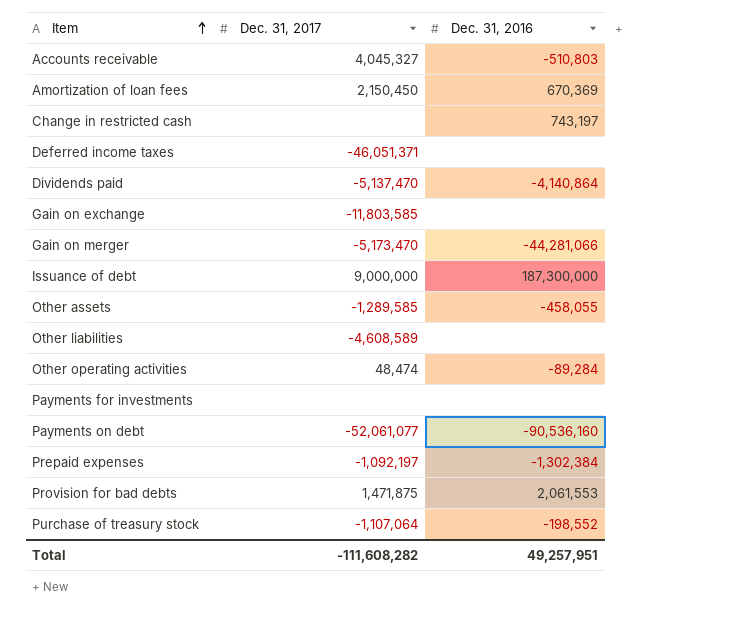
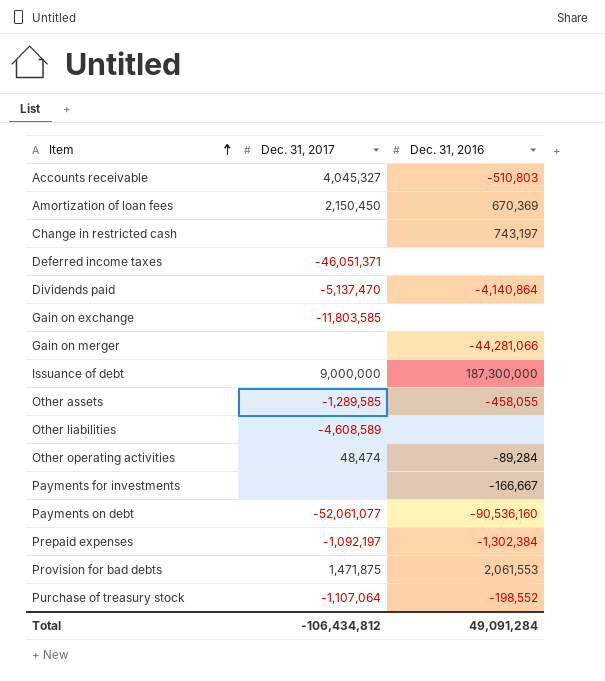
Gain on merger | Dec. 31, 2017: -5,173,470 -> none
Payments for investments | Dec. 31, 2016: none -> -166,667
Total | Dec. 31, 2017: -111,608,282 -> -106,434,812
Total | Dec. 31, 2016: 49,257,951 -> 49,091,284

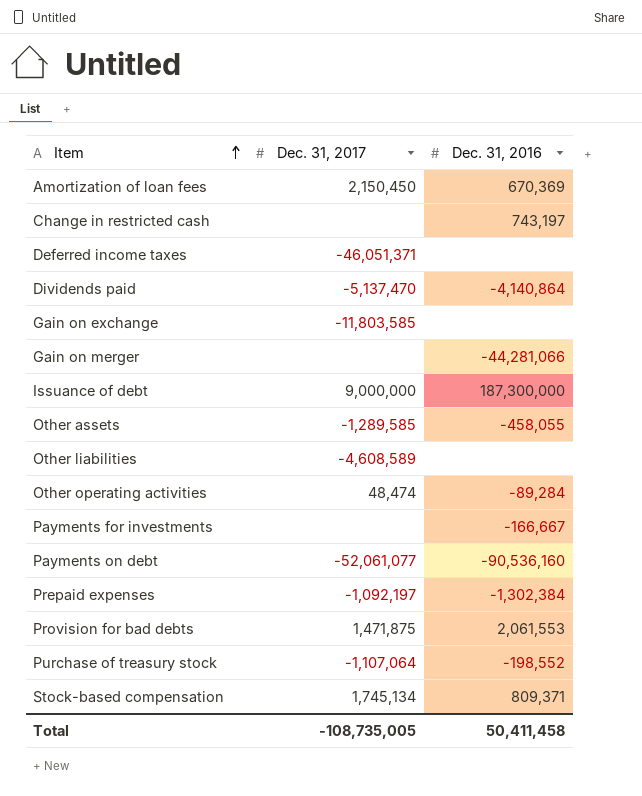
row Accounts receivable: 4,045,327 | -510,803 -> none
row Stock-based compensation: none -> 1,745,134 | 809,371
Total | Dec. 31, 2017: -106,434,812 -> -108,735,005
Total | Dec. 31, 2016: 49,091,284 -> 50,411,458

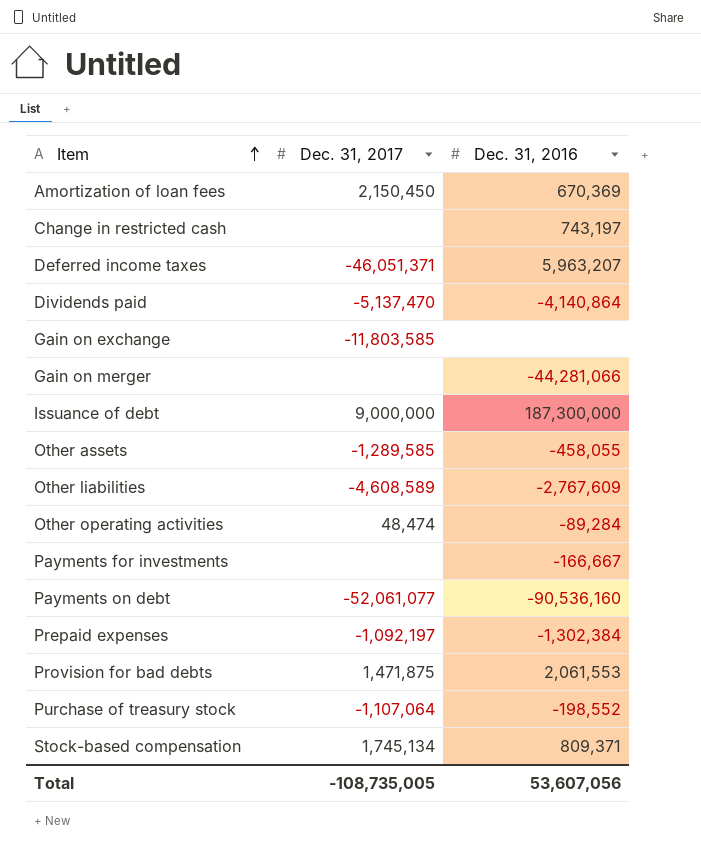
Deferred income taxes | Dec. 31, 2016: none -> 5,963,207
Other liabilities | Dec. 31, 2016: none -> -2,767,609
Total | Dec. 31, 2016: 50,411,458 -> 53,607,056

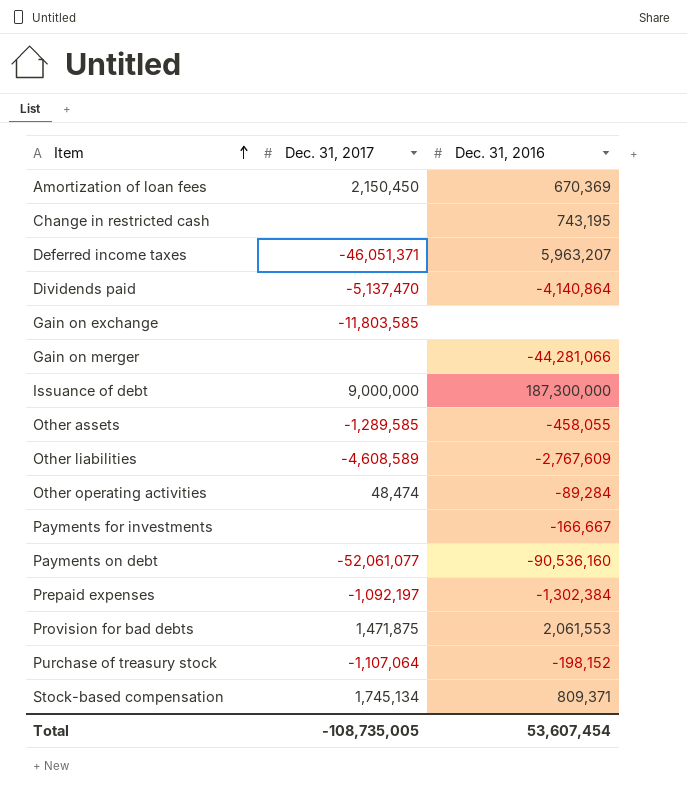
Change in restricted cash | Dec. 31, 2016: 743,197 -> 743,195
Purchase of treasury stock | Dec. 31, 2016: -198,552 -> -198,152
Total | Dec. 31, 2016: 53,607,056 -> 53,607,454

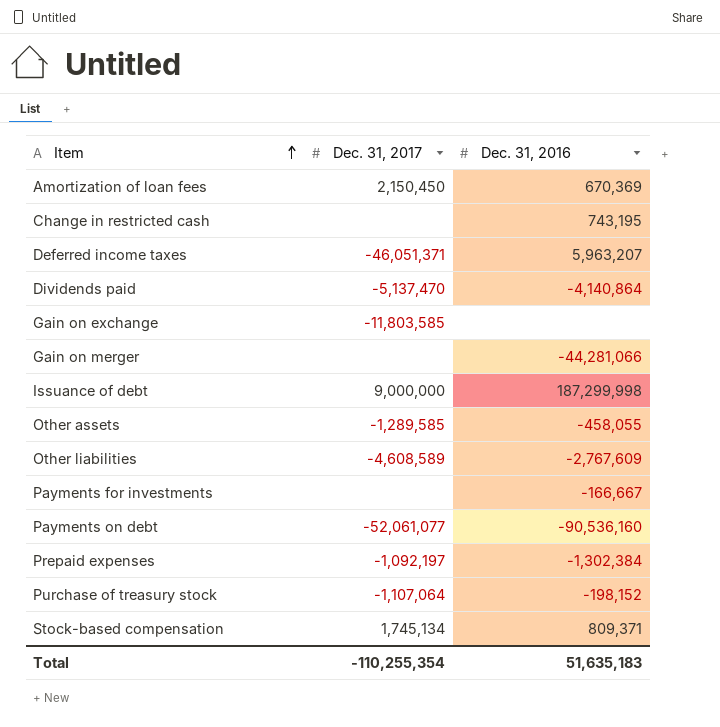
row Other operating activities: 48,474 | -89,284 -> none
row Provision for bad debts: 1,471,875 | 2,061,553 -> none
Issuance of debt | Dec. 31, 2016: 187,300,000 -> 187,299,998
Total | Dec. 31, 2017: -108,735,005 -> -110,255,354
Total | Dec. 31, 2016: 53,607,454 -> 51,635,183

